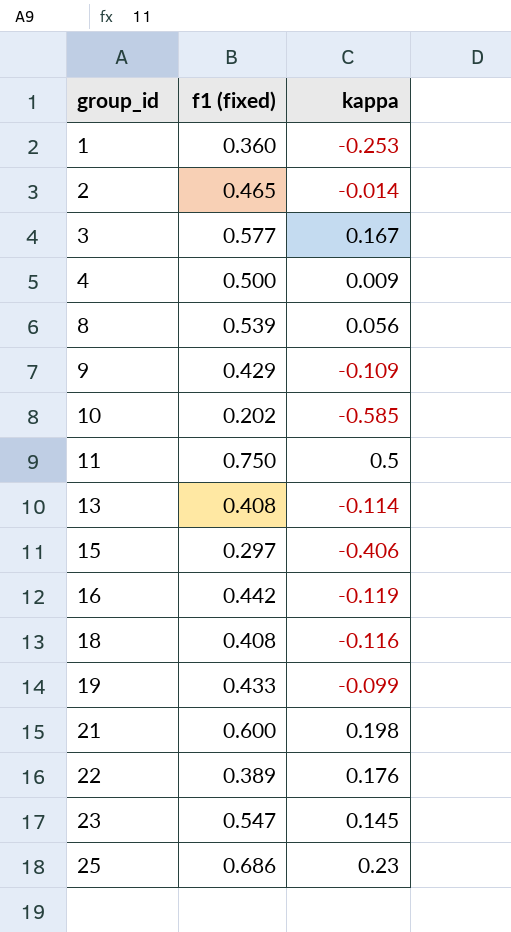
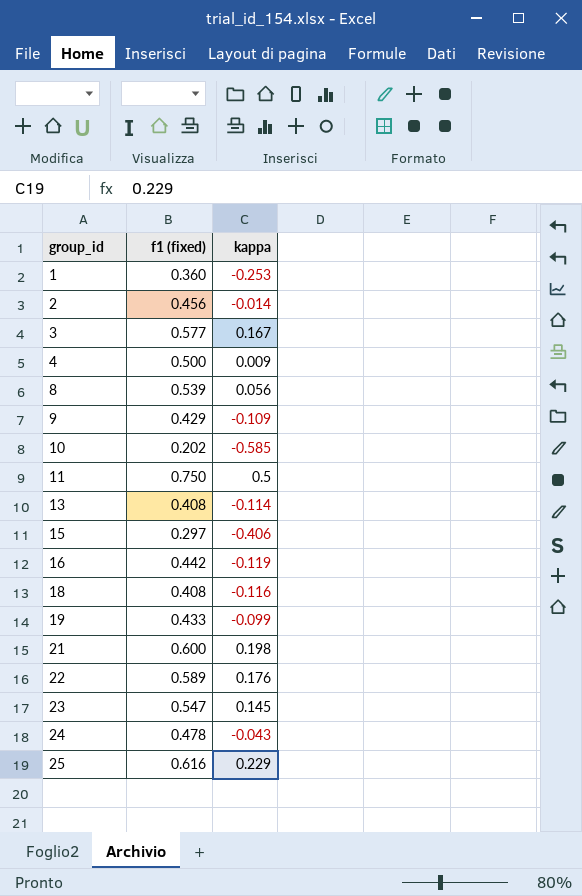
2 | f1 (fixed): 0.465 -> 0.456
22 | f1 (fixed): 0.389 -> 0.589
row 24: none -> 0.478 | -0.043
25 | f1 (fixed): 0.686 -> 0.616
25 | kappa: 0.23 -> 0.229

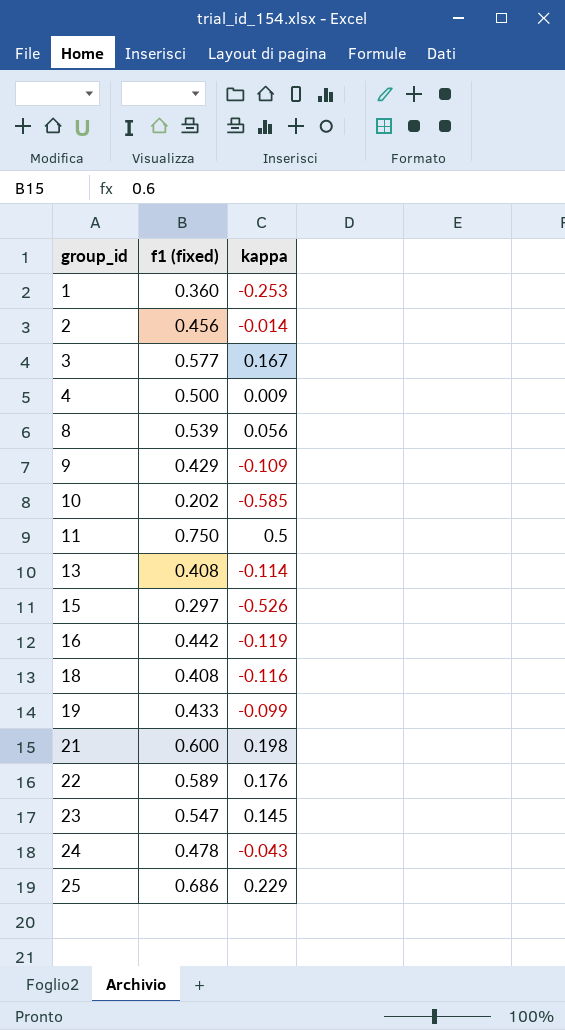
15 | kappa: -0.406 -> -0.526
25 | f1 (fixed): 0.616 -> 0.686

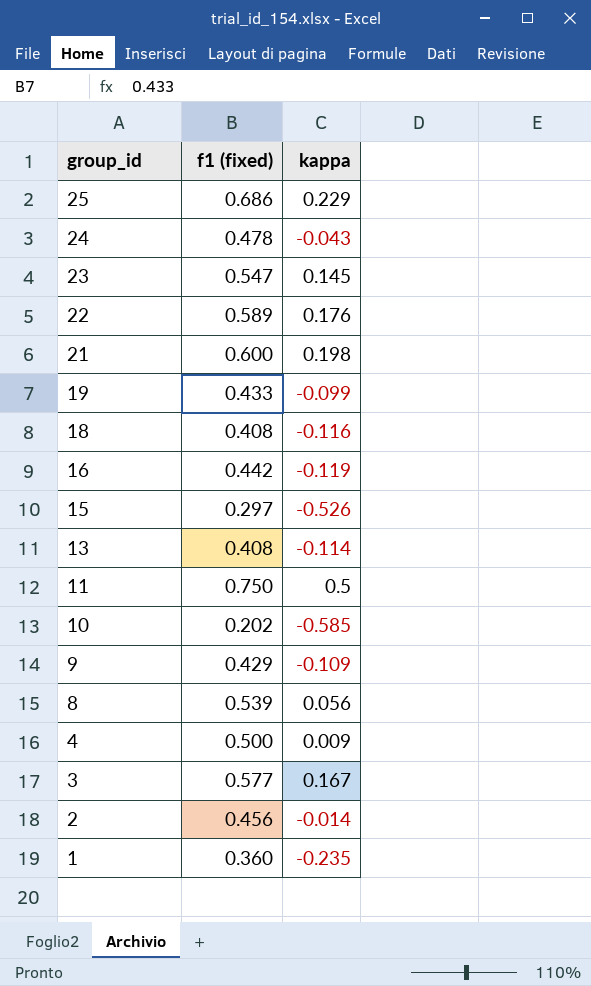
row order: group_id ascending -> group_id descending
1 | kappa: -0.253 -> -0.235

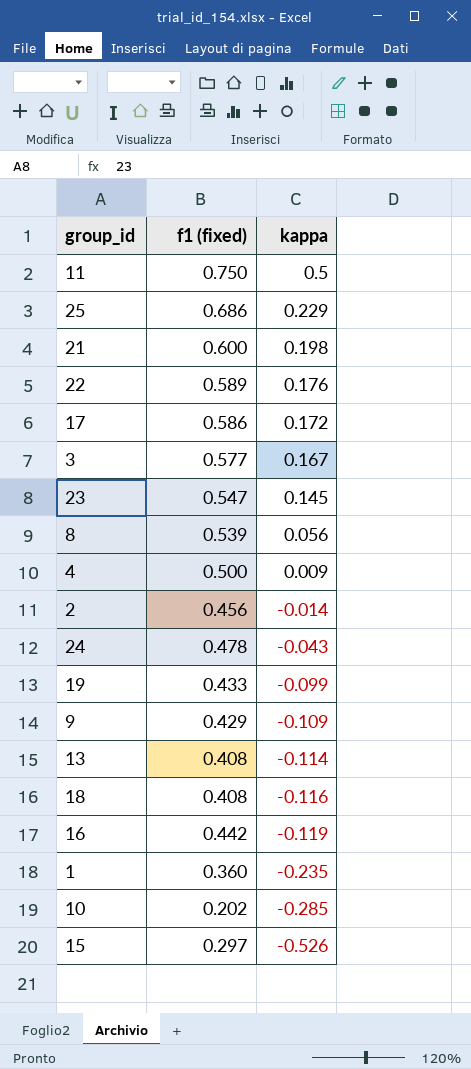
row order: group_id descending -> kappa descending
row 17: none -> 0.586 | 0.172
10 | kappa: -0.585 -> -0.285

